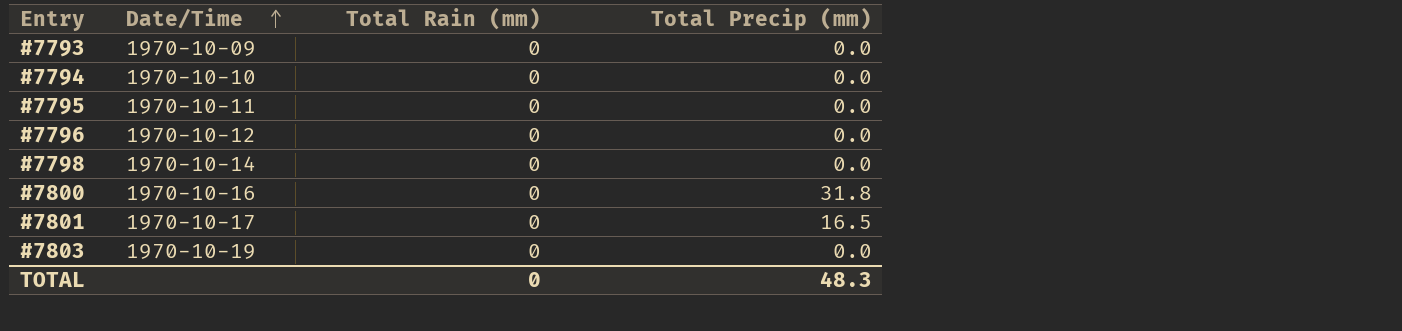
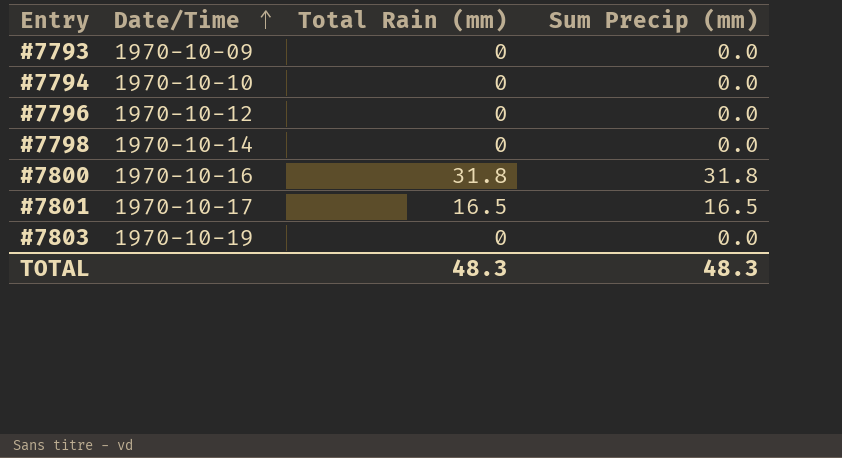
column name: Total Precip (mm) -> Sum Precip (mm)
row #7795: 1970-10-11 | 0 | 0.0 -> none
#7800 | Total Rain (mm): 0 -> 31.8
#7801 | Total Rain (mm): 0 -> 16.5
TOTAL | Total Rain (mm): 0 -> 48.3

